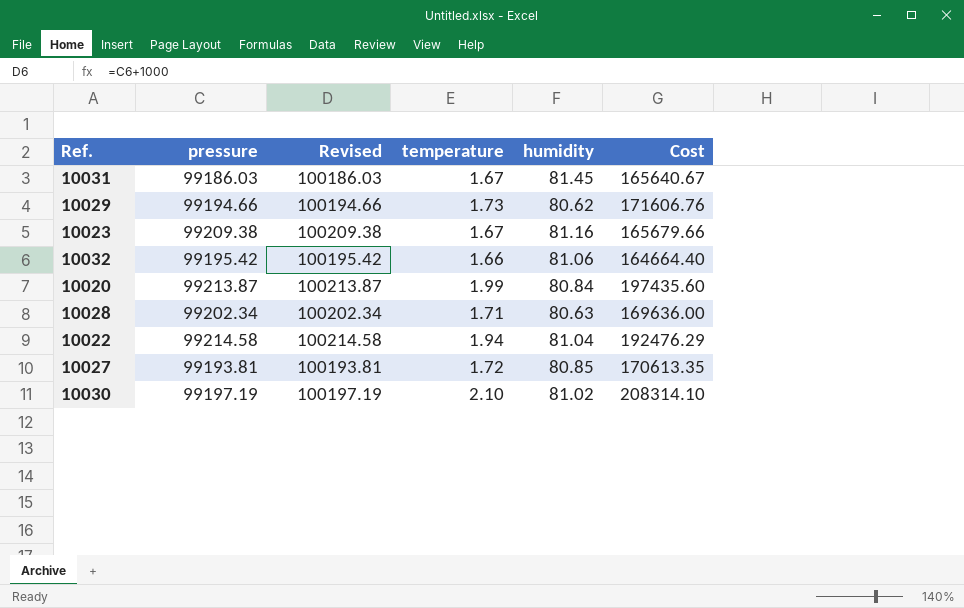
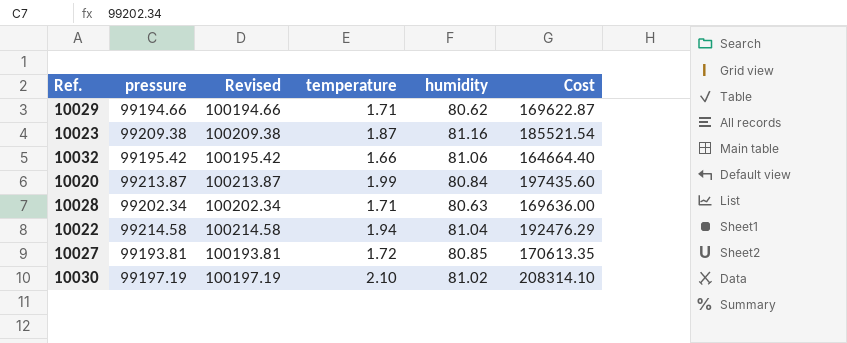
row 10031: 99186.03 | 100186.03 | 1.67 | 81.45 | 165640.67 -> none
10029 | temperature: 1.73 -> 1.71
10029 | Cost: 171606.76 -> 169622.87
10023 | temperature: 1.67 -> 1.87
10023 | Cost: 165679.66 -> 185521.54

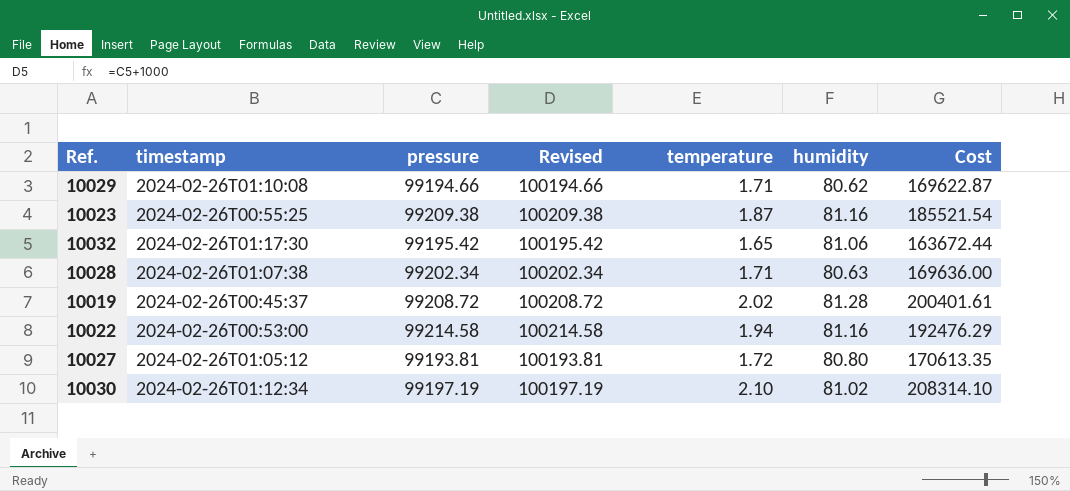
column timestamp | position: none -> 2
row 10020: 99213.87 | 100213.87 | 1.99 | 80.84 | 197435.60 -> none
10032 | temperature: 1.66 -> 1.65
10032 | Cost: 164664.40 -> 163672.44
row 10019: none -> 2024-02-26T00:45:37 | 99208.72 | 100208.72 | 2.02 | 81.28 | 200401.61
10022 | humidity: 81.04 -> 81.16
10027 | humidity: 80.85 -> 80.80

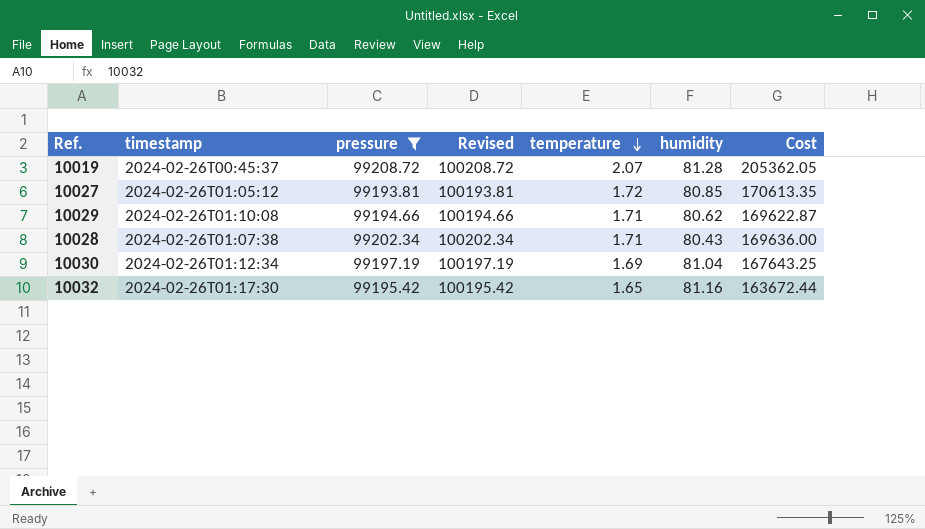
filter: none -> pressure <= 99208.72
row order: none -> temperature descending
10019 | temperature: 2.02 -> 2.07
10019 | Cost: 200401.61 -> 205362.05
10027 | humidity: 80.80 -> 80.85
10028 | humidity: 80.63 -> 80.43
10030 | temperature: 2.10 -> 1.69
10030 | humidity: 81.02 -> 81.04
10030 | Cost: 208314.10 -> 167643.25
10032 | humidity: 81.06 -> 81.16

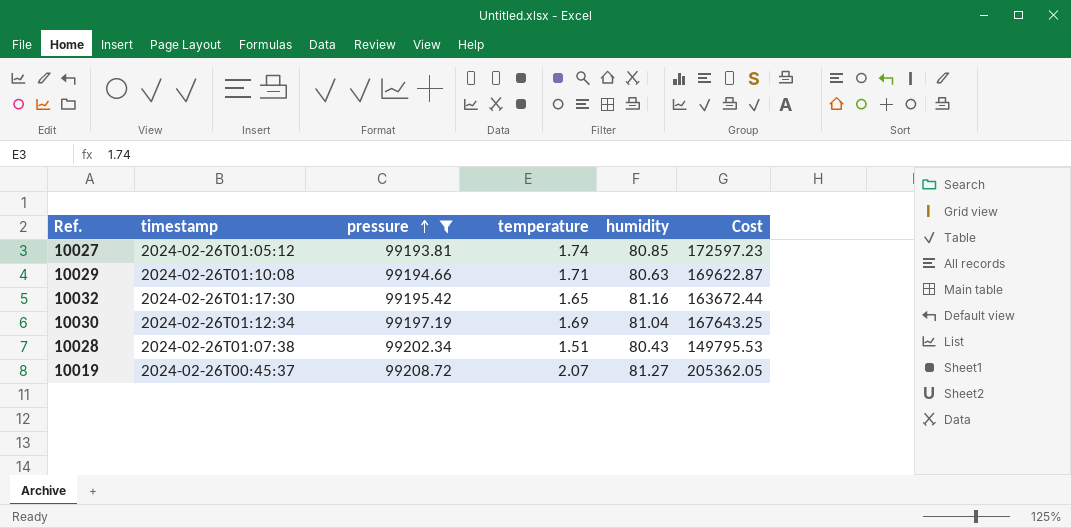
row order: temperature descending -> pressure ascending
column Revised | formula: [pressure] + 1000 -> none
10027 | temperature: 1.72 -> 1.74
10027 | Cost: 170613.35 -> 172597.23
10029 | humidity: 80.62 -> 80.63
10028 | temperature: 1.71 -> 1.51
10028 | Cost: 169636.00 -> 149795.53
10019 | humidity: 81.28 -> 81.27

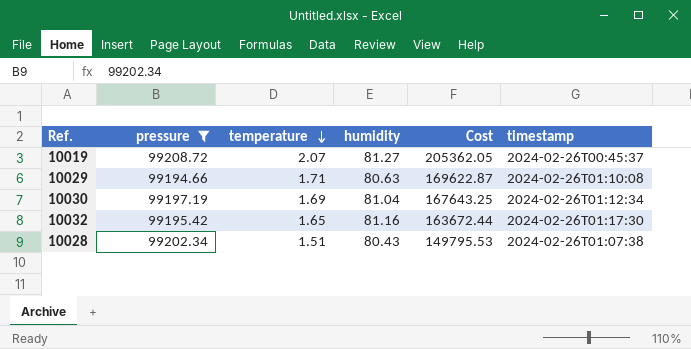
row order: pressure ascending -> temperature descending
column timestamp | position: 2 -> 6
row 10027: 2024-02-26T01:05:12 | 99193.81 | 1.74 | 80.85 | 172597.23 -> none

